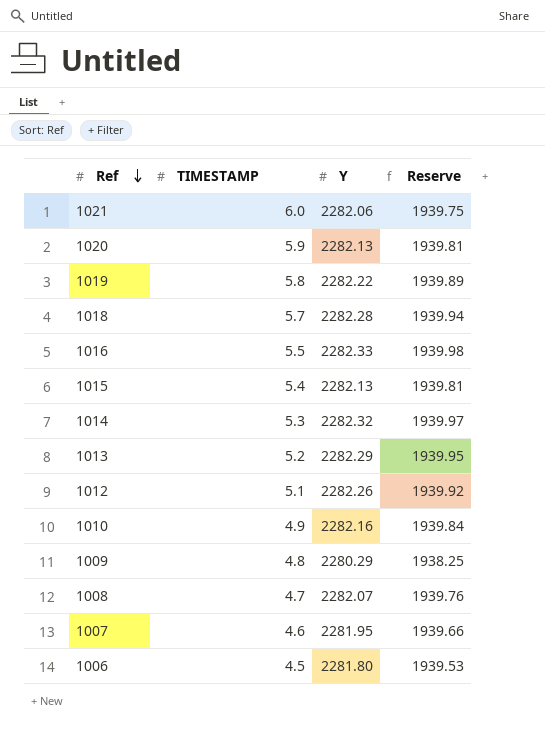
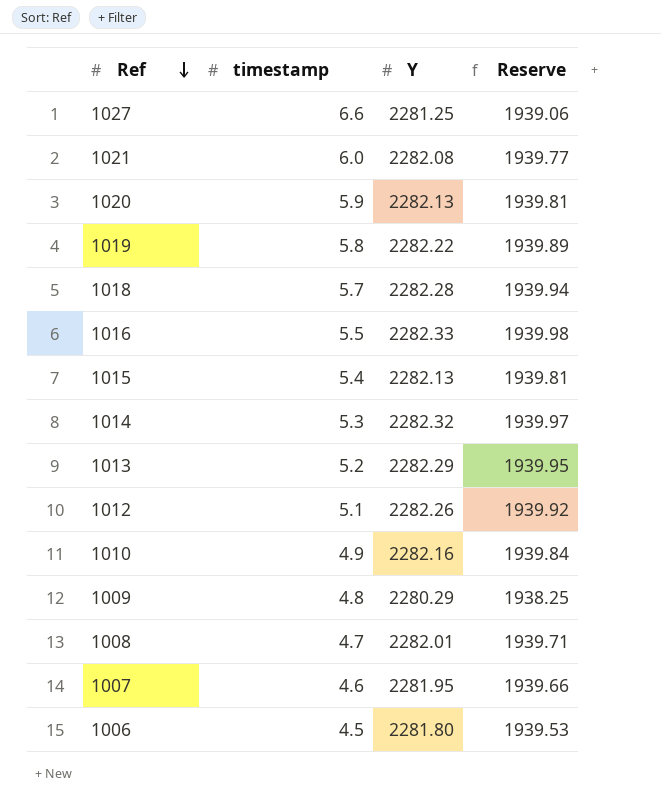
column name: TIMESTAMP -> timestamp
row 1027: none -> 6.6 | 2281.25 | 1939.06
1021 | Y: 2282.06 -> 2282.08
1021 | Reserve: 1939.75 -> 1939.77
1008 | Y: 2282.07 -> 2282.01
1008 | Reserve: 1939.76 -> 1939.71

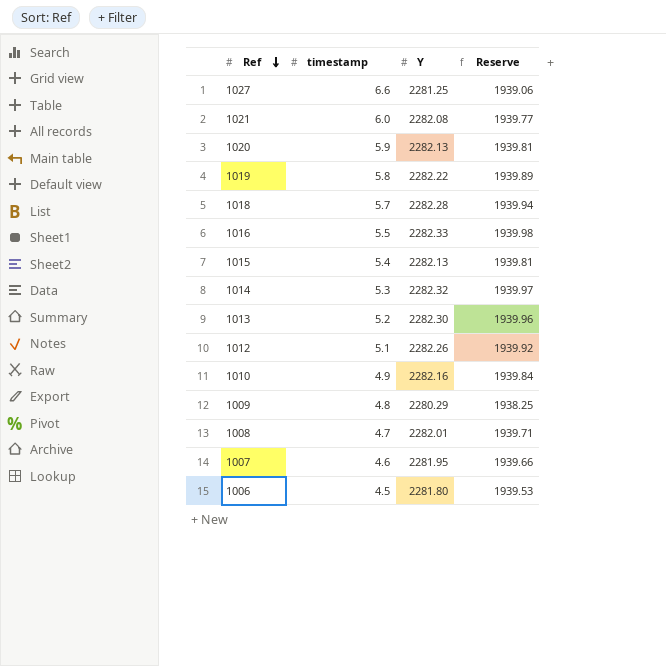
1013 | Y: 2282.29 -> 2282.30
1013 | Reserve: 1939.95 -> 1939.96

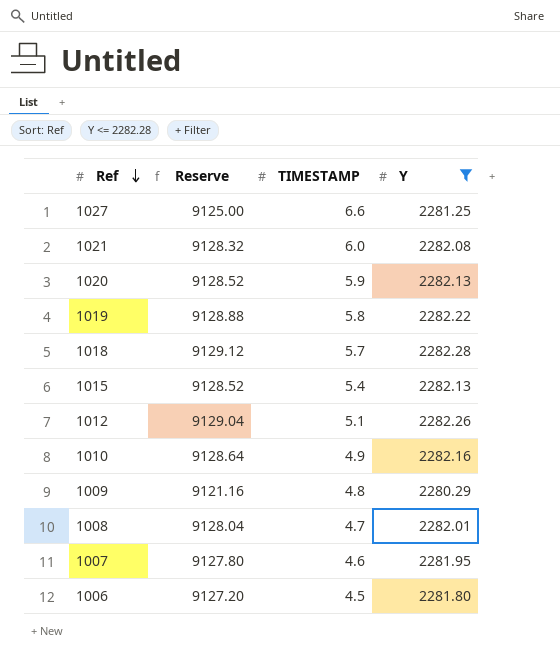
filter: none -> Y <= 2282.28
column Reserve | formula: [Y] * 0.85 -> [Y] * 4
column Reserve | position: 4 -> 2
column name: timestamp -> TIMESTAMP

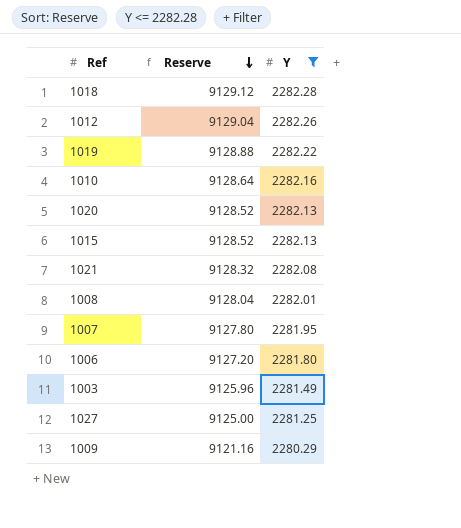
row order: Ref descending -> Reserve descending
column TIMESTAMP | position: 3 -> none
row 1003: none -> 9125.96 | 2281.49

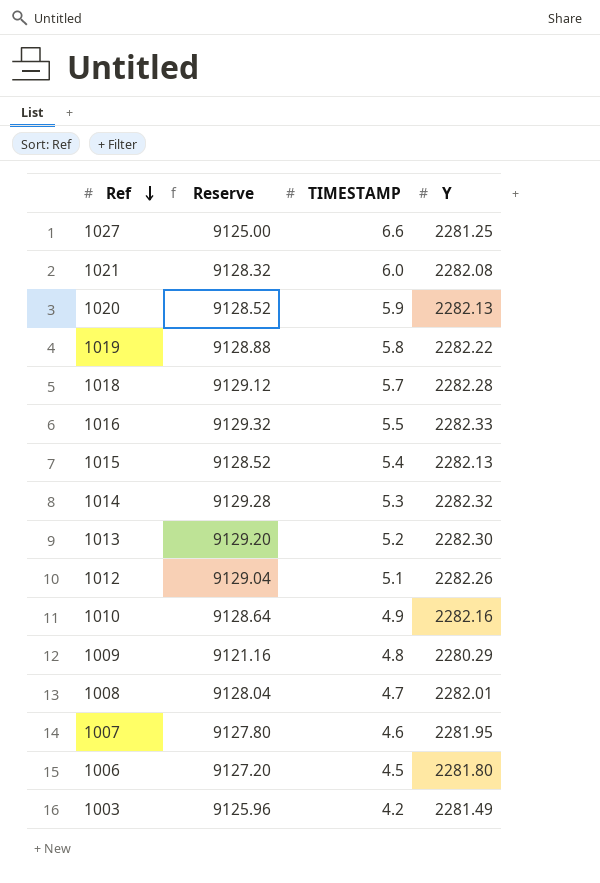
filter: Y <= 2282.28 -> none
row order: Reserve descending -> Ref descending
column TIMESTAMP | position: none -> 3

